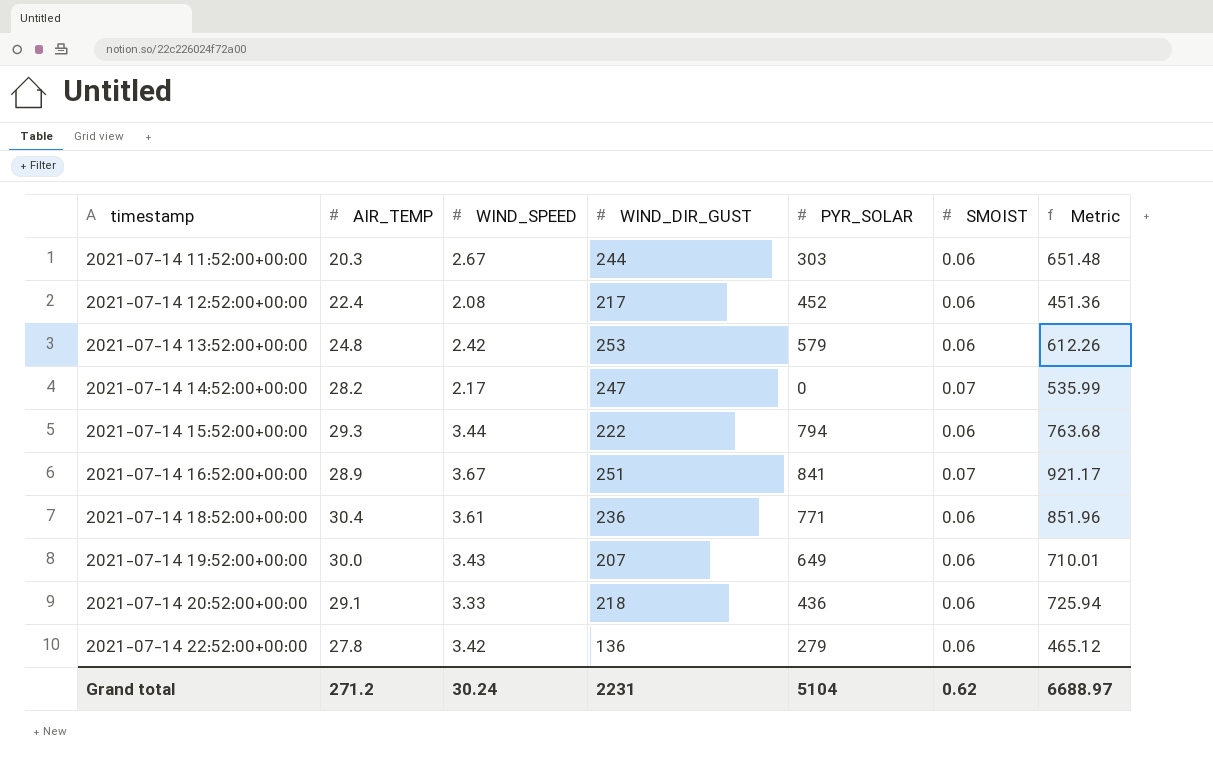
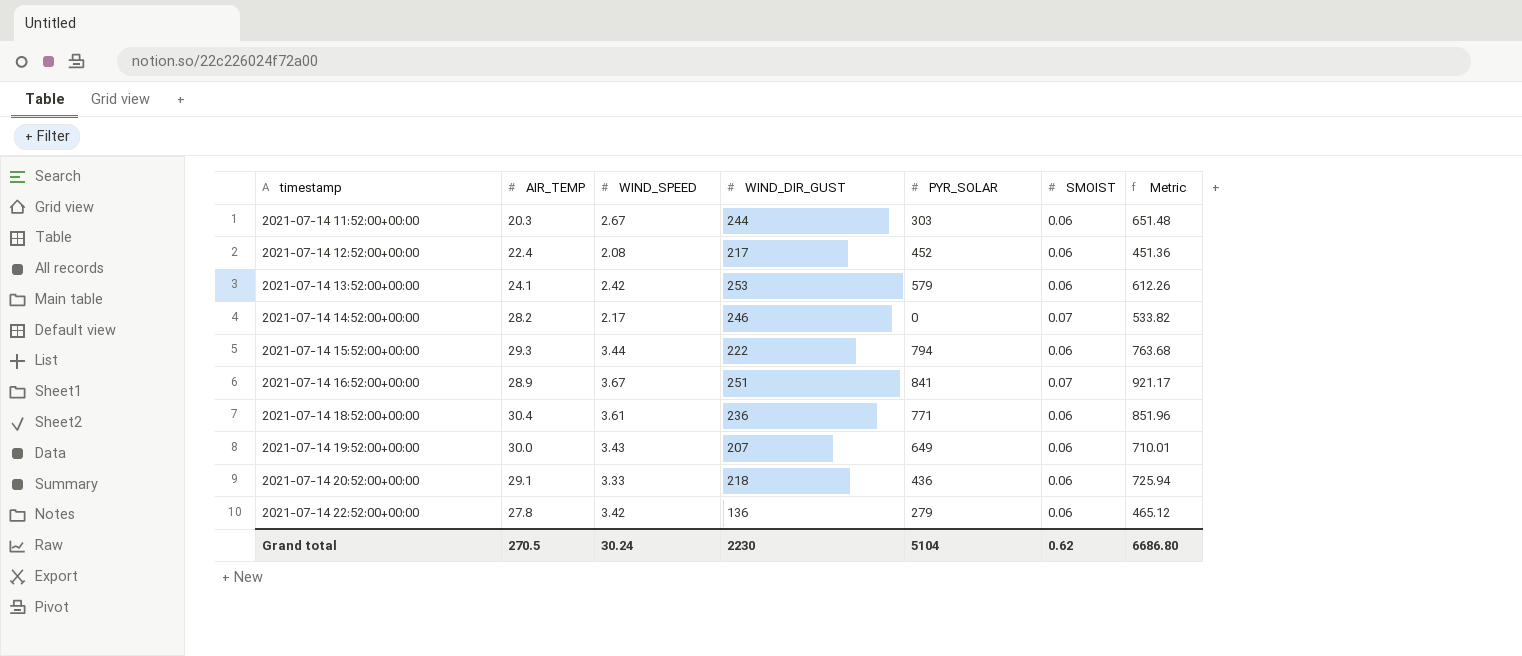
2021-07-14 13:52:00+00:00 | AIR_TEMP: 24.8 -> 24.1
2021-07-14 14:52:00+00:00 | WIND_DIR_GUST: 247 -> 246
2021-07-14 14:52:00+00:00 | Metric: 535.99 -> 533.82
Grand total | AIR_TEMP: 271.2 -> 270.5
Grand total | WIND_DIR_GUST: 2231 -> 2230
Grand total | Metric: 6688.97 -> 6686.80

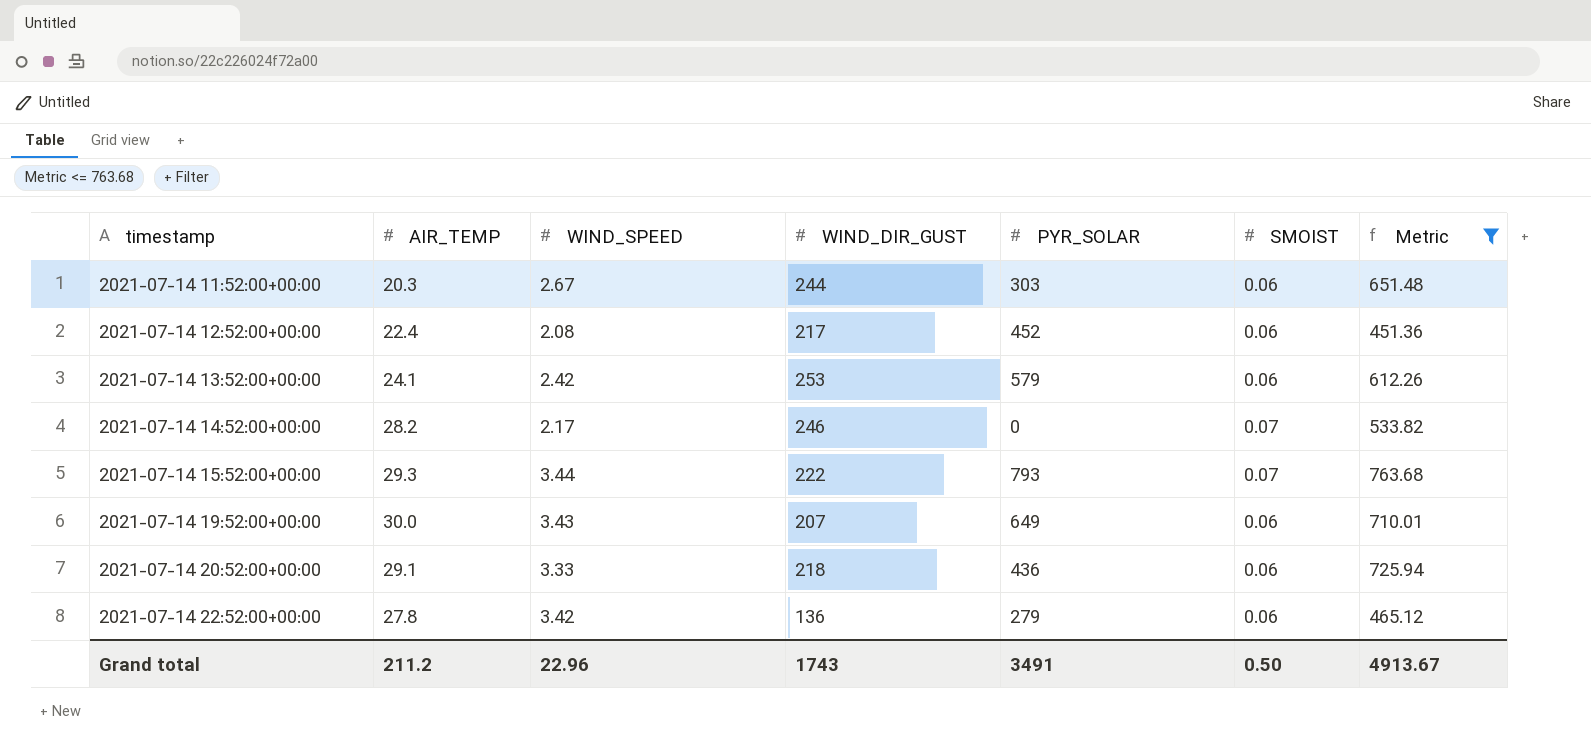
filter: none -> Metric <= 763.68
2021-07-14 15:52:00+00:00 | PYR_SOLAR: 794 -> 793
2021-07-14 15:52:00+00:00 | SMOIST: 0.06 -> 0.07
Grand total | AIR_TEMP: 270.5 -> 211.2
Grand total | WIND_SPEED: 30.24 -> 22.96
Grand total | WIND_DIR_GUST: 2230 -> 1743
Grand total | PYR_SOLAR: 5104 -> 3491
Grand total | SMOIST: 0.62 -> 0.50
Grand total | Metric: 6686.80 -> 4913.67

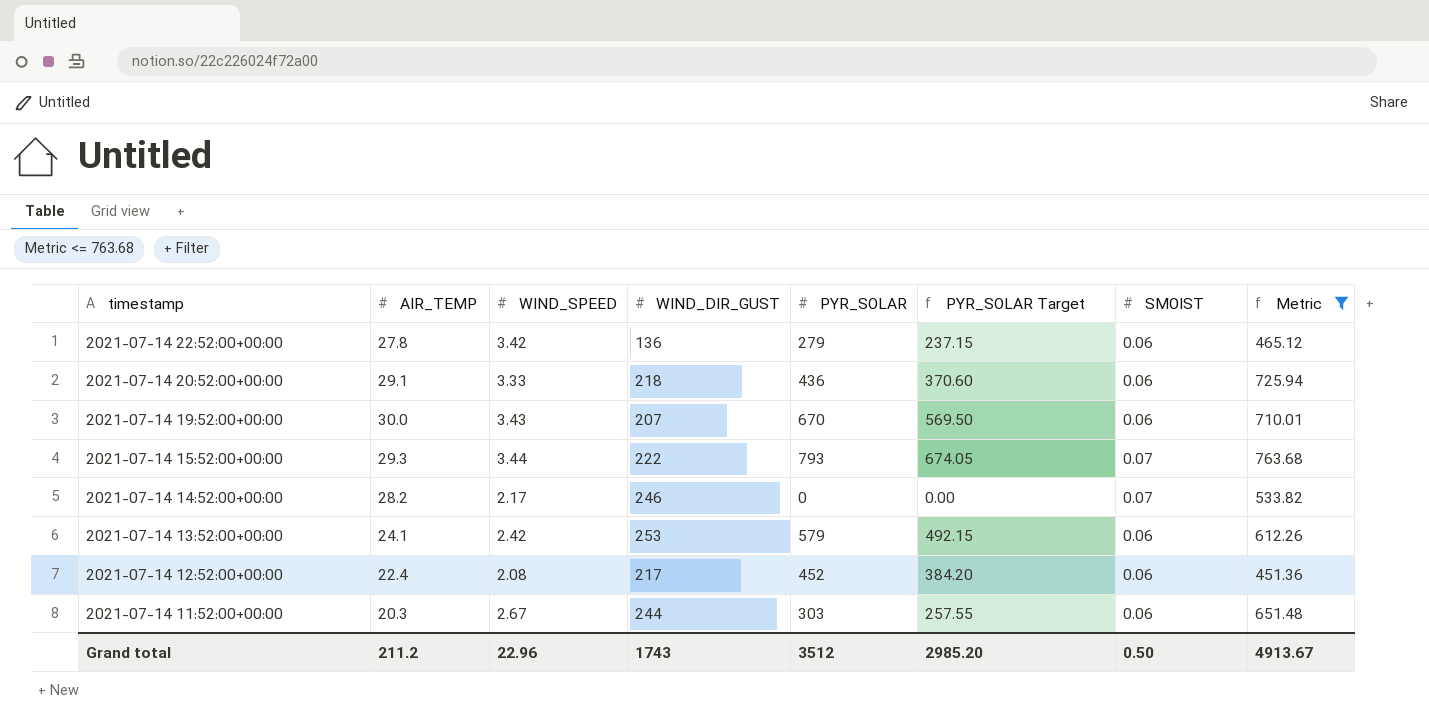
row order: timestamp ascending -> timestamp descending
column PYR_SOLAR Target | formula: none -> [PYR_SOLAR] * 0.85
2021-07-14 19:52:00+00:00 | PYR_SOLAR: 649 -> 670
Grand total | PYR_SOLAR: 3491 -> 3512

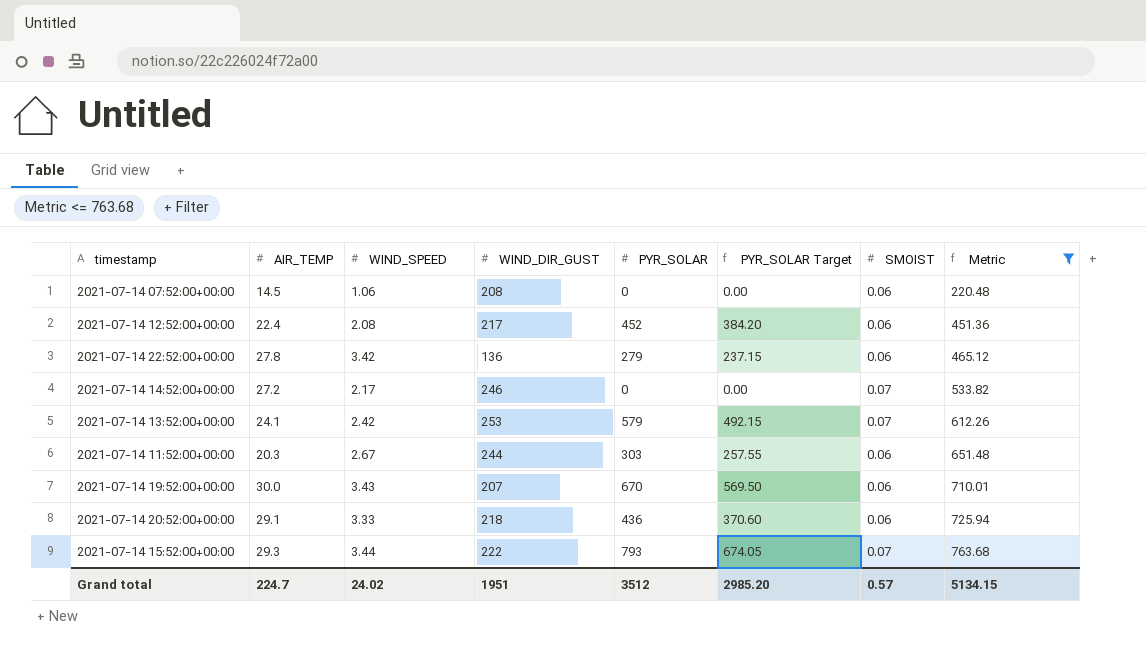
row order: timestamp descending -> Metric ascending
row 2021-07-14 07:52:00+00:00: none -> 14.5 | 1.06 | 208 | 0 | 0.00 | 0.06 | 220.48
2021-07-14 14:52:00+00:00 | AIR_TEMP: 28.2 -> 27.2
2021-07-14 13:52:00+00:00 | SMOIST: 0.06 -> 0.07
Grand total | AIR_TEMP: 211.2 -> 224.7
Grand total | WIND_SPEED: 22.96 -> 24.02
Grand total | WIND_DIR_GUST: 1743 -> 1951
Grand total | SMOIST: 0.50 -> 0.57
Grand total | Metric: 4913.67 -> 5134.15

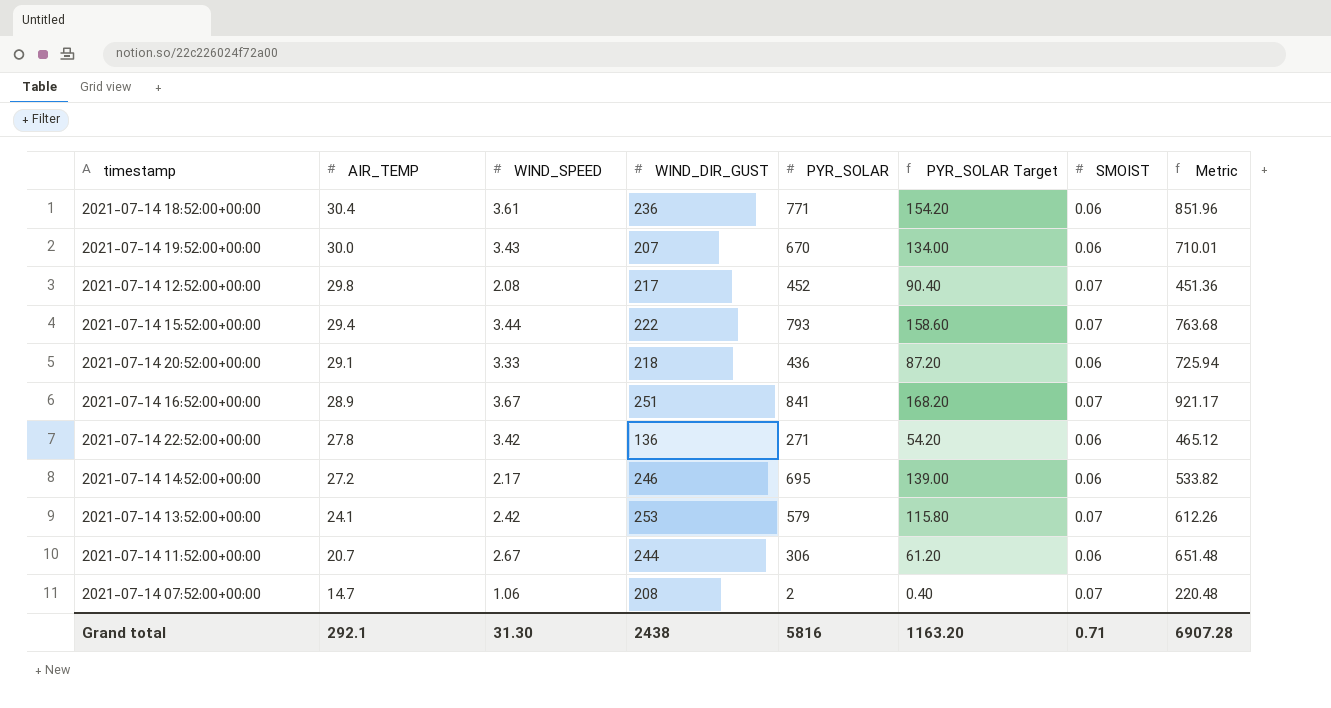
filter: Metric <= 763.68 -> none
row order: Metric ascending -> AIR_TEMP descending
column PYR_SOLAR Target | formula: [PYR_SOLAR] * 0.85 -> [PYR_SOLAR] * 0.2
2021-07-14 12:52:00+00:00 | AIR_TEMP: 22.4 -> 29.8
2021-07-14 12:52:00+00:00 | SMOIST: 0.06 -> 0.07
2021-07-14 15:52:00+00:00 | AIR_TEMP: 29.3 -> 29.4
2021-07-14 22:52:00+00:00 | PYR_SOLAR: 279 -> 271
2021-07-14 14:52:00+00:00 | PYR_SOLAR: 0 -> 695
2021-07-14 14:52:00+00:00 | SMOIST: 0.07 -> 0.06
2021-07-14 11:52:00+00:00 | AIR_TEMP: 20.3 -> 20.7
2021-07-14 11:52:00+00:00 | PYR_SOLAR: 303 -> 306
2021-07-14 07:52:00+00:00 | AIR_TEMP: 14.5 -> 14.7
2021-07-14 07:52:00+00:00 | PYR_SOLAR: 0 -> 2
2021-07-14 07:52:00+00:00 | SMOIST: 0.06 -> 0.07
Grand total | AIR_TEMP: 224.7 -> 292.1
Grand total | WIND_SPEED: 24.02 -> 31.30
Grand total | WIND_DIR_GUST: 1951 -> 2438
Grand total | PYR_SOLAR: 3512 -> 5816
Grand total | PYR_SOLAR Target: 2985.20 -> 1163.20
Grand total | SMOIST: 0.57 -> 0.71
Grand total | Metric: 5134.15 -> 6907.28

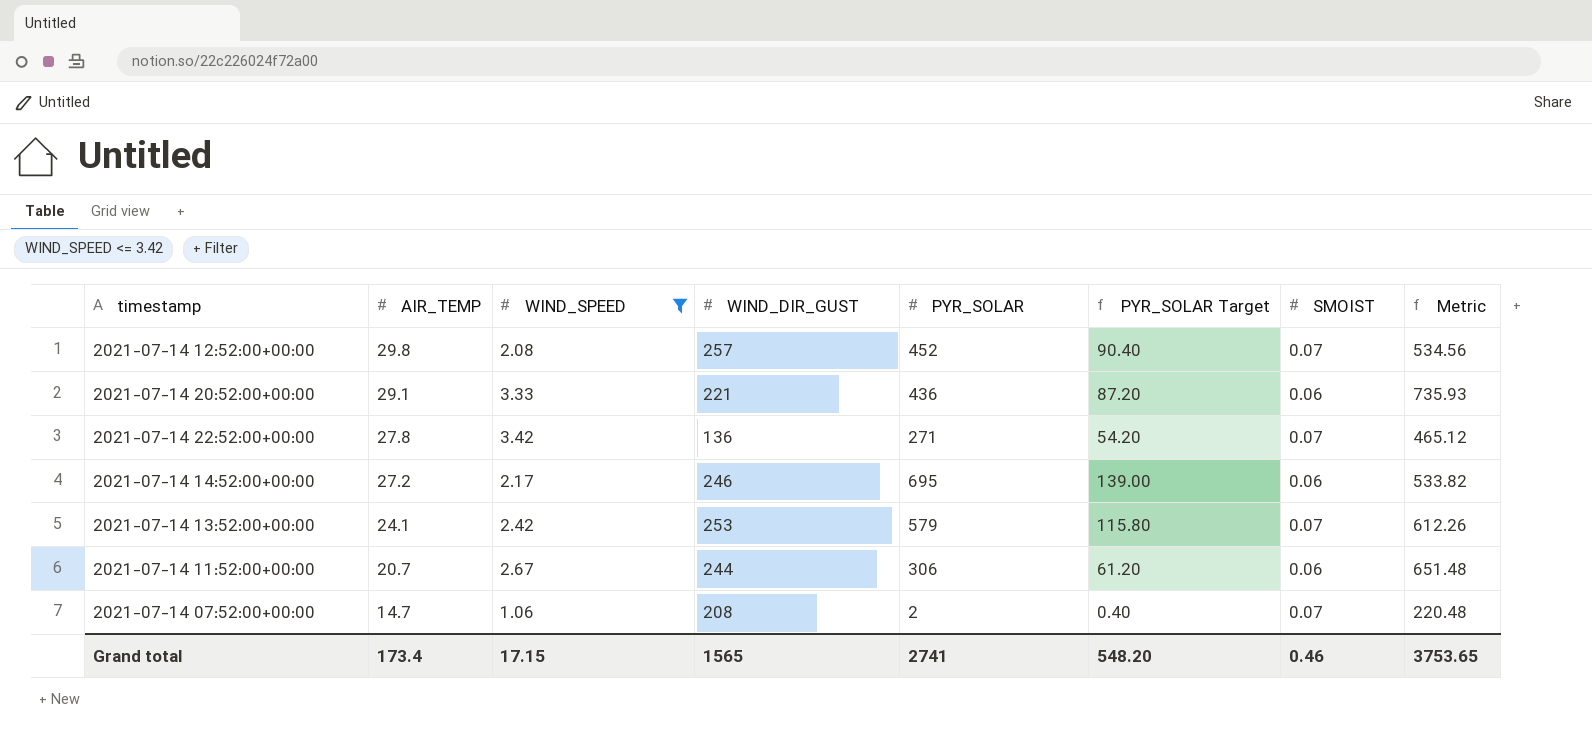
filter: none -> WIND_SPEED <= 3.42
2021-07-14 12:52:00+00:00 | WIND_DIR_GUST: 217 -> 257
2021-07-14 12:52:00+00:00 | Metric: 451.36 -> 534.56
2021-07-14 20:52:00+00:00 | WIND_DIR_GUST: 218 -> 221
2021-07-14 20:52:00+00:00 | Metric: 725.94 -> 735.93
2021-07-14 22:52:00+00:00 | SMOIST: 0.06 -> 0.07
Grand total | AIR_TEMP: 292.1 -> 173.4
Grand total | WIND_SPEED: 31.30 -> 17.15
Grand total | WIND_DIR_GUST: 2438 -> 1565
Grand total | PYR_SOLAR: 5816 -> 2741
Grand total | PYR_SOLAR Target: 1163.20 -> 548.20
Grand total | SMOIST: 0.71 -> 0.46
Grand total | Metric: 6907.28 -> 3753.65

